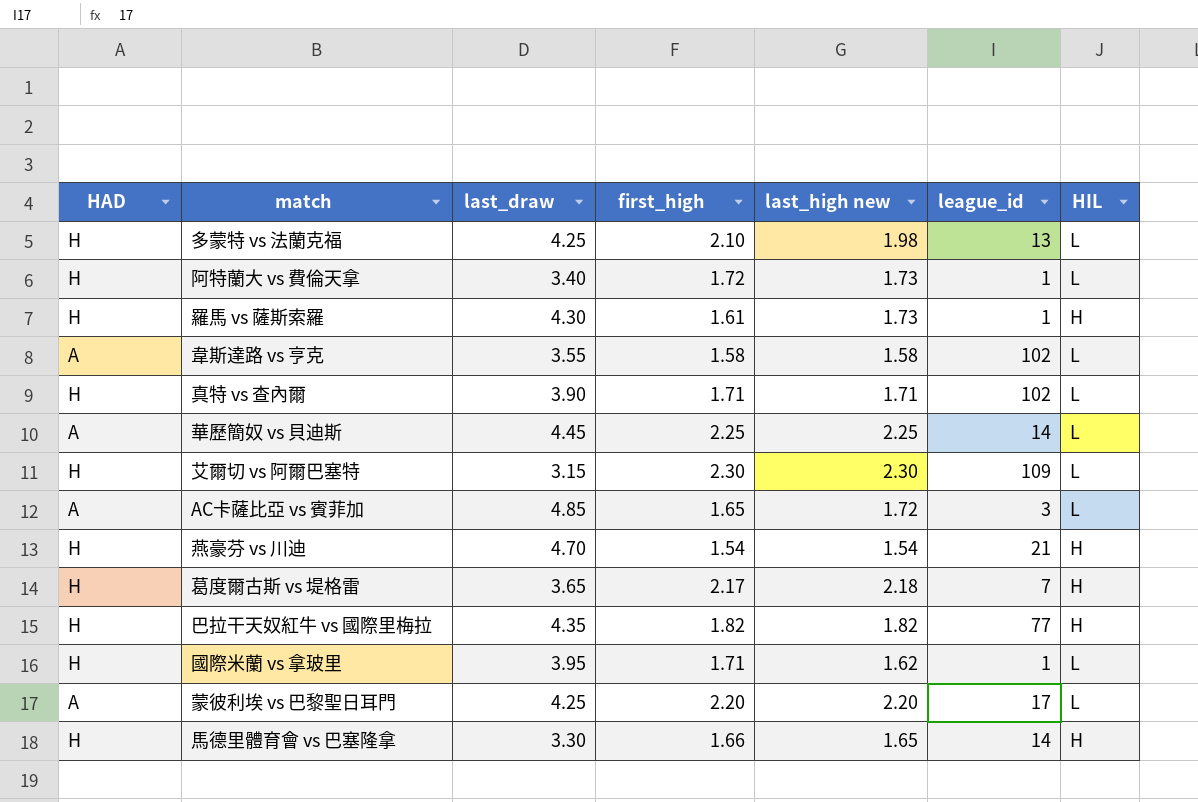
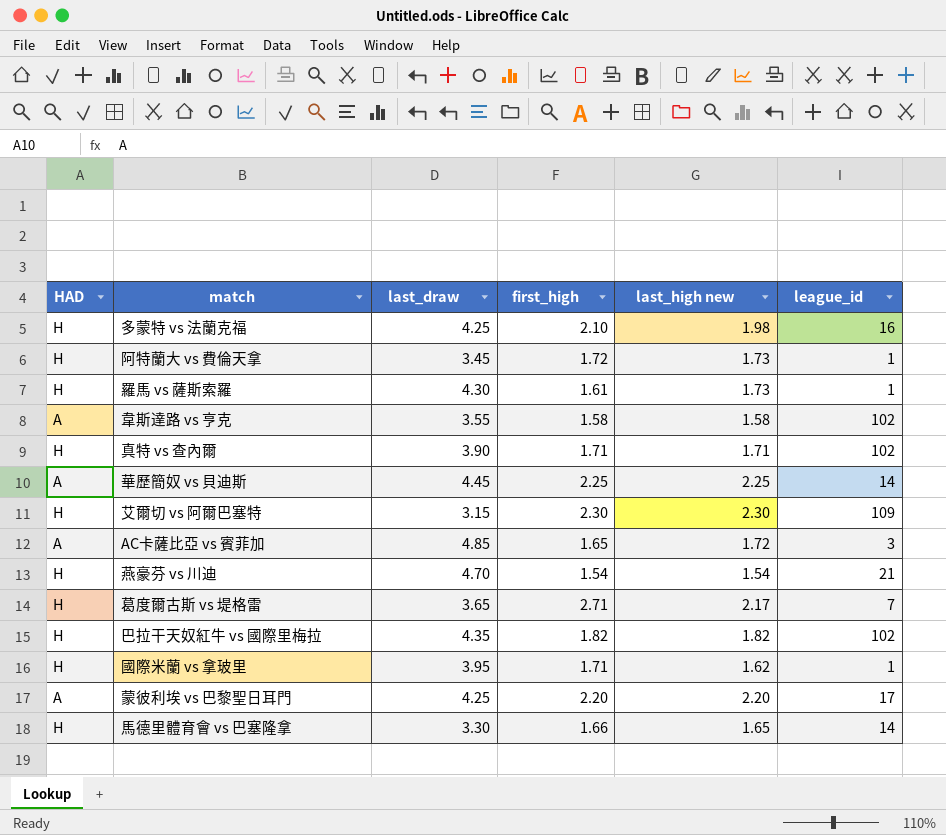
column HIL | position: 7 -> none
多蒙特 vs 法蘭克福 | league_id: 13 -> 16
阿特蘭大 vs 費倫天拿 | last_draw: 3.40 -> 3.45
葛度爾古斯 vs 堤格雷 | first_high: 2.17 -> 2.71
葛度爾古斯 vs 堤格雷 | last_high new: 2.18 -> 2.17
巴拉干天奴紅牛 vs 國際里梅拉 | league_id: 77 -> 102

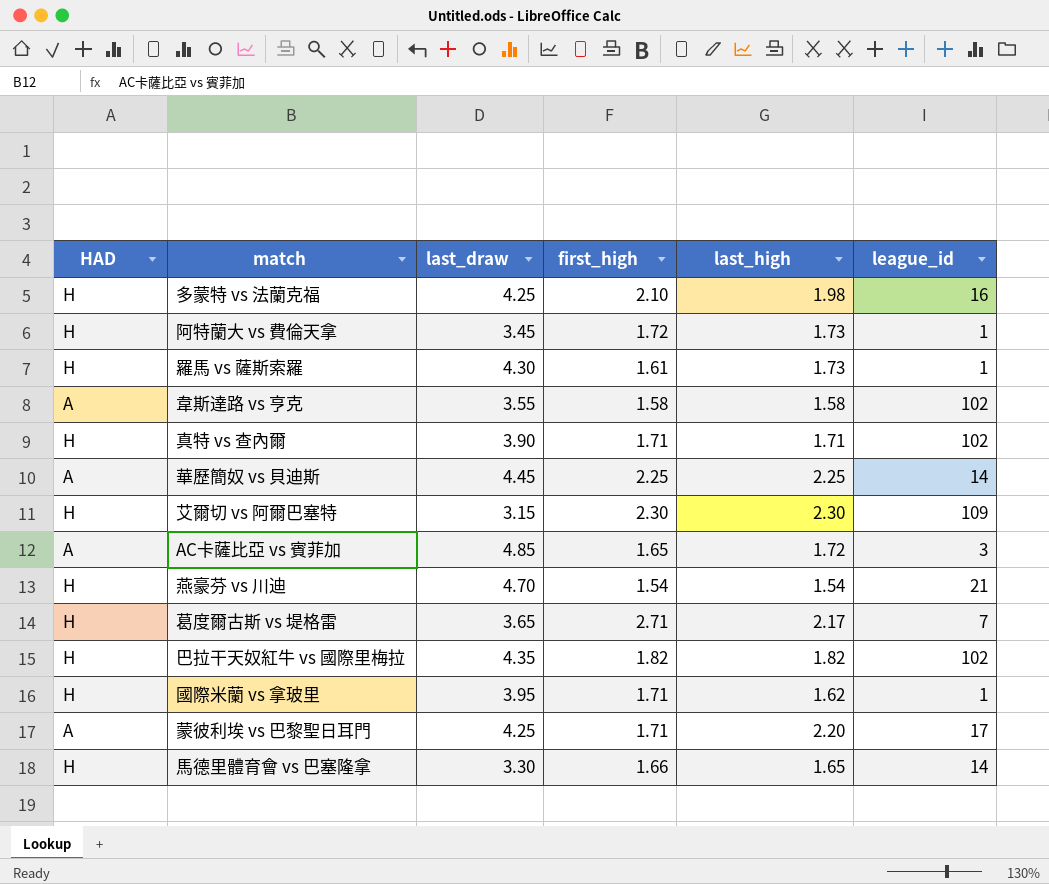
column name: last_high new -> last_high
蒙彼利埃 vs 巴黎聖日耳門 | first_high: 2.20 -> 1.71

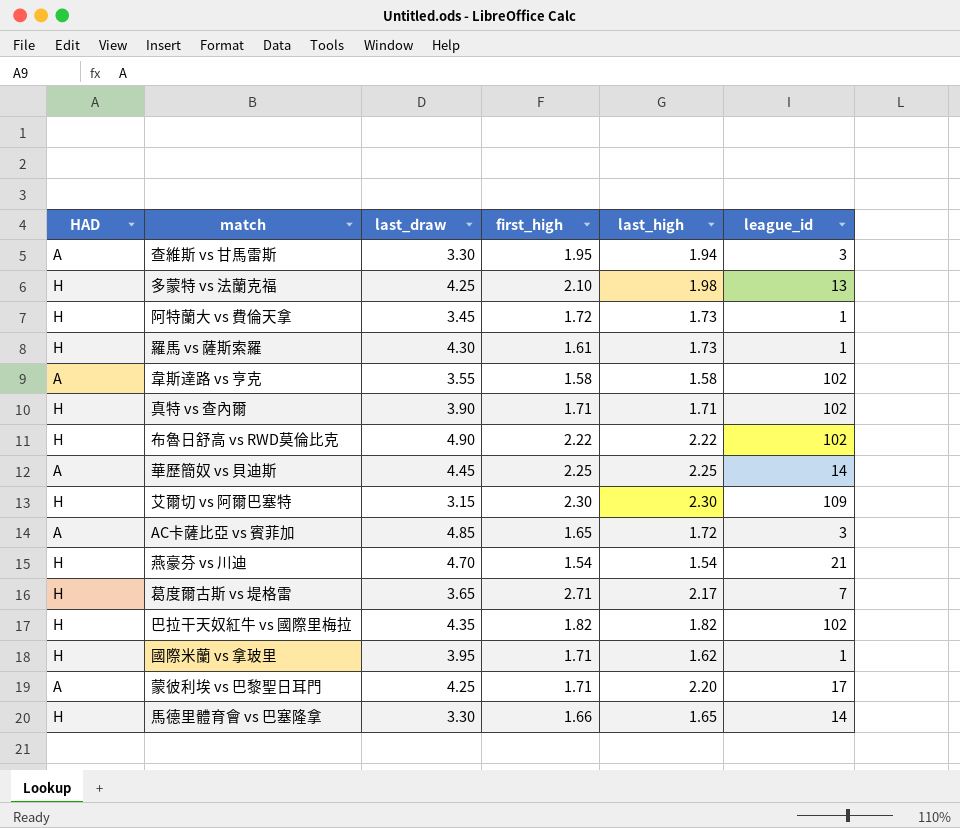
row 查維斯 vs 甘馬雷斯: none -> A | 3.30 | 1.95 | 1.94 | 3
多蒙特 vs 法蘭克福 | league_id: 16 -> 13
row 布魯日舒高 vs RWD莫倫比克: none -> H | 4.90 | 2.22 | 2.22 | 102

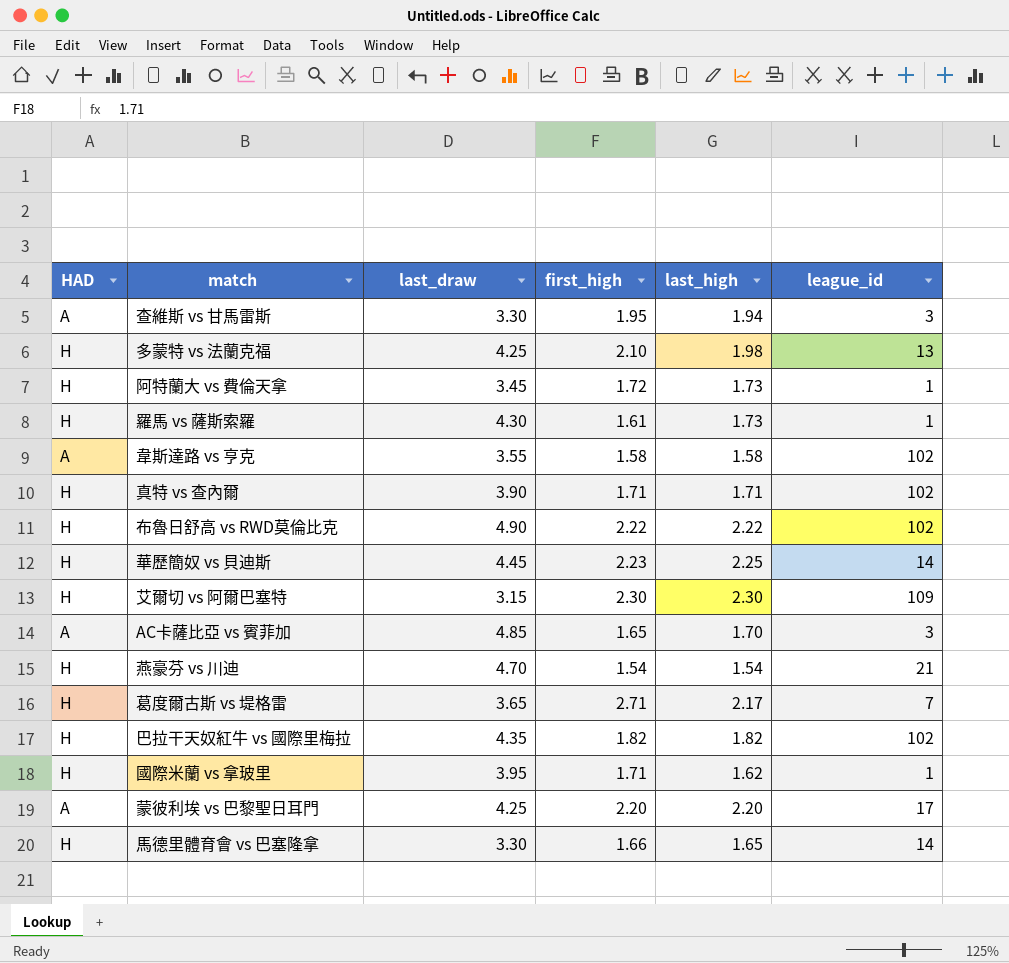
華歷簡奴 vs 貝迪斯 | HAD: A -> H
華歷簡奴 vs 貝迪斯 | first_high: 2.25 -> 2.23
AC卡薩比亞 vs 賓菲加 | last_high: 1.72 -> 1.70
蒙彼利埃 vs 巴黎聖日耳門 | first_high: 1.71 -> 2.20

